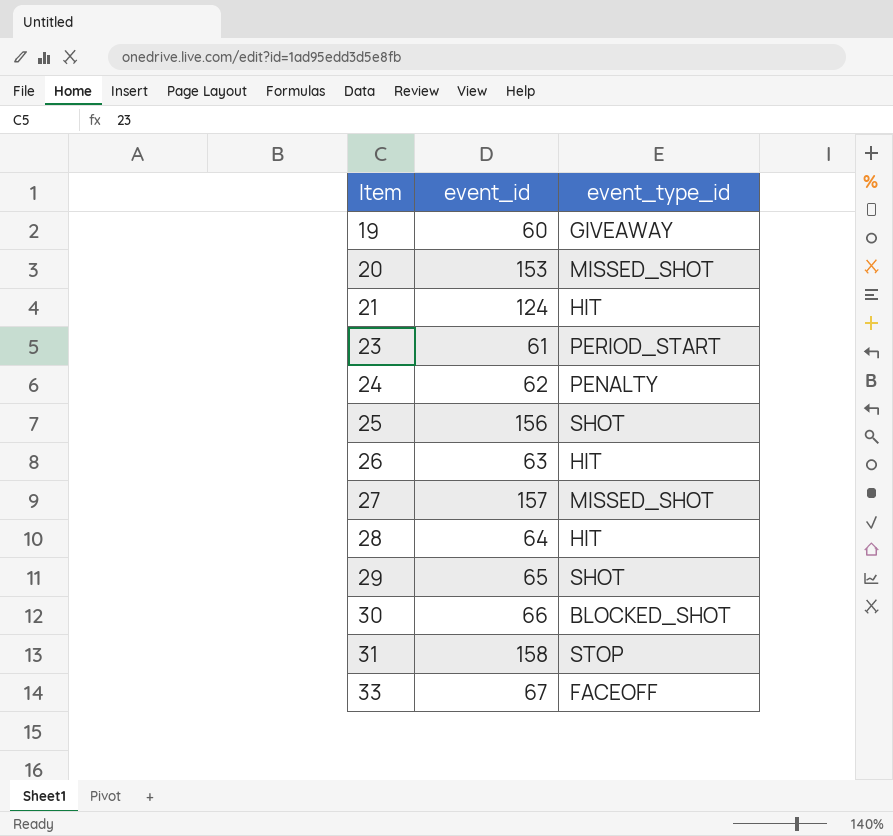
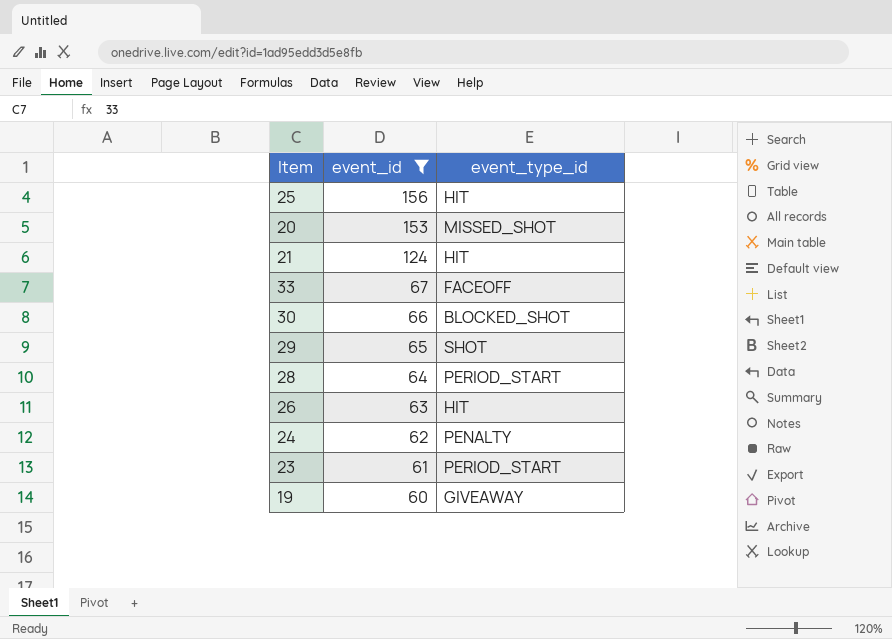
filter: none -> event_id <= 156
row order: Item ascending -> event_id descending
25 | event_type_id: SHOT -> HIT
28 | event_type_id: HIT -> PERIOD_START

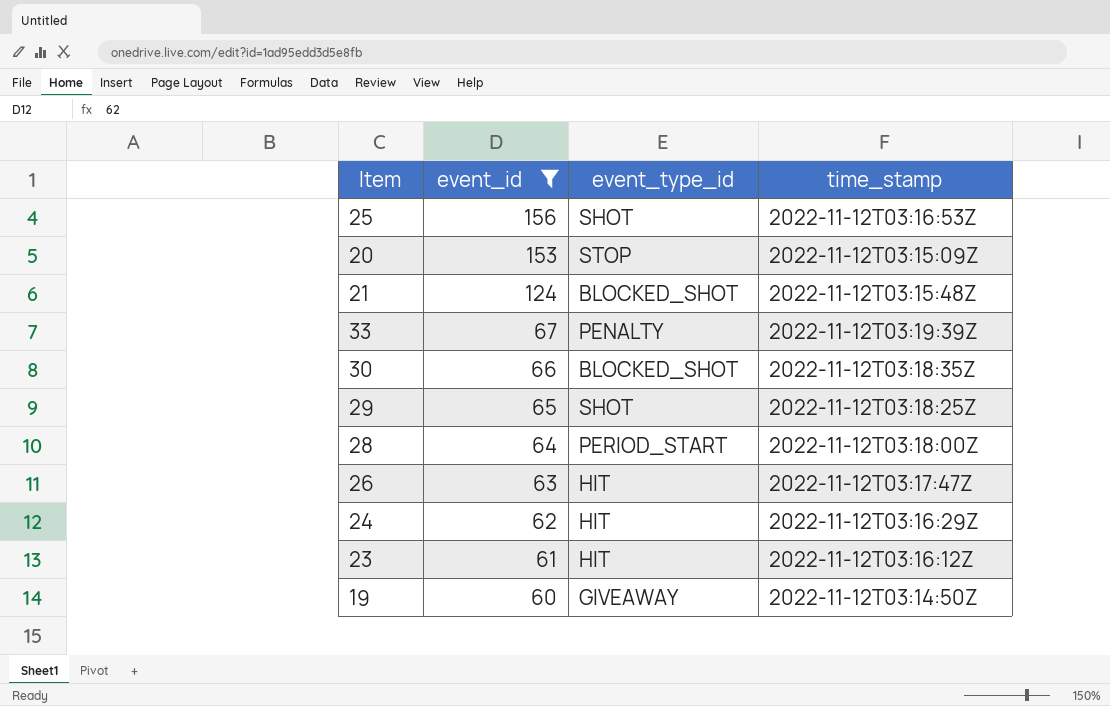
column time_stamp | position: none -> 4
25 | event_type_id: HIT -> SHOT
20 | event_type_id: MISSED_SHOT -> STOP
21 | event_type_id: HIT -> BLOCKED_SHOT
33 | event_type_id: FACEOFF -> PENALTY
24 | event_type_id: PENALTY -> HIT
23 | event_type_id: PERIOD_START -> HIT

